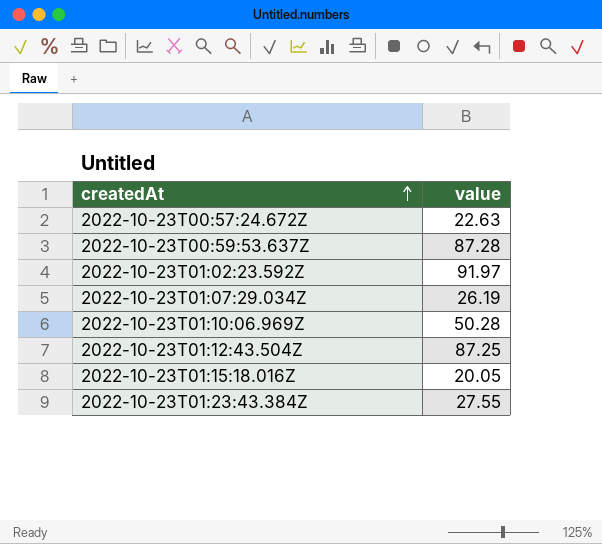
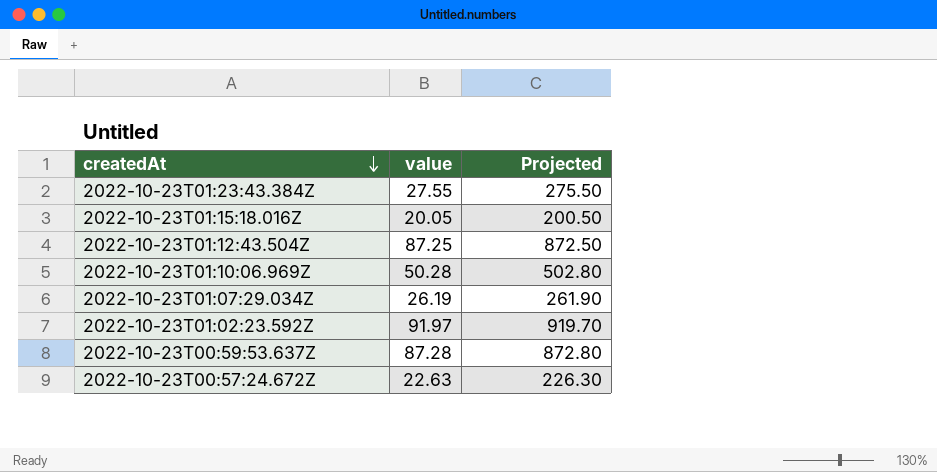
row order: createdAt ascending -> createdAt descending
column Projected | formula: none -> [value] * 10

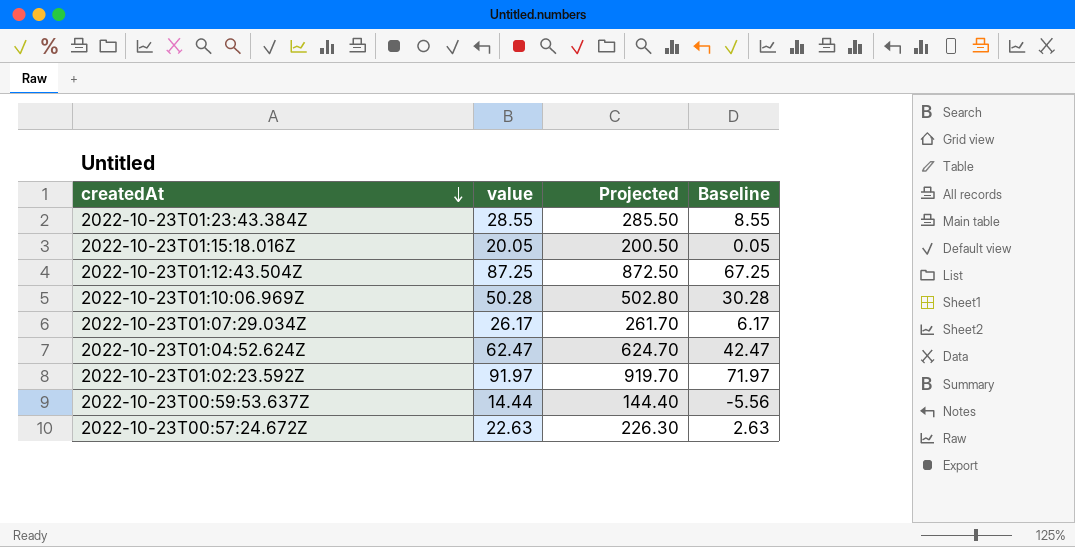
column Baseline | formula: none -> [value] - 20
2022-10-23T01:23:43.384Z | value: 27.55 -> 28.55
2022-10-23T01:23:43.384Z | Projected: 275.50 -> 285.50
2022-10-23T01:07:29.034Z | value: 26.19 -> 26.17
2022-10-23T01:07:29.034Z | Projected: 261.90 -> 261.70
row 2022-10-23T01:04:52.624Z: none -> 62.47 | 624.70 | 42.47
2022-10-23T00:59:53.637Z | value: 87.28 -> 14.44
2022-10-23T00:59:53.637Z | Projected: 872.80 -> 144.40

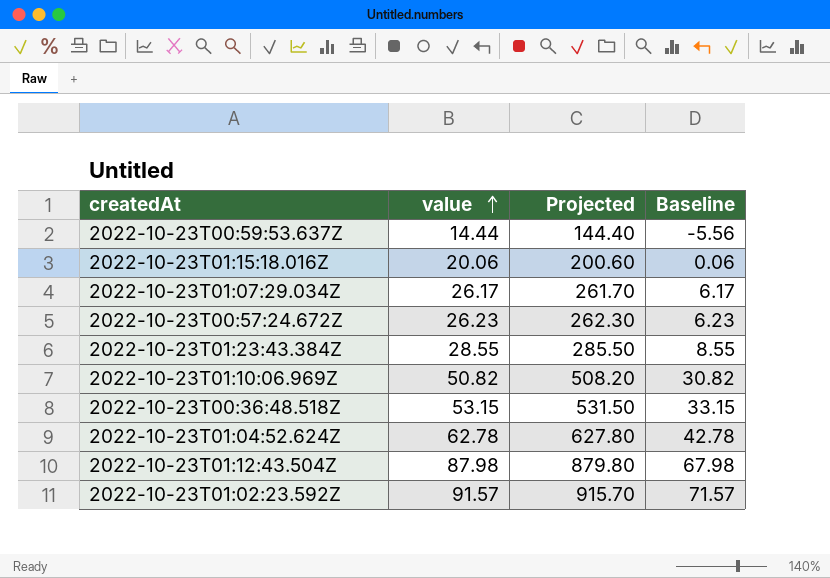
row order: createdAt descending -> value ascending
2022-10-23T01:15:18.016Z | value: 20.05 -> 20.06
2022-10-23T01:15:18.016Z | Projected: 200.50 -> 200.60
2022-10-23T01:15:18.016Z | Baseline: 0.05 -> 0.06
2022-10-23T00:57:24.672Z | value: 22.63 -> 26.23
2022-10-23T00:57:24.672Z | Projected: 226.30 -> 262.30
2022-10-23T00:57:24.672Z | Baseline: 2.63 -> 6.23
2022-10-23T01:10:06.969Z | value: 50.28 -> 50.82
2022-10-23T01:10:06.969Z | Projected: 502.80 -> 508.20
2022-10-23T01:10:06.969Z | Baseline: 30.28 -> 30.82
row 2022-10-23T00:36:48.518Z: none -> 53.15 | 531.50 | 33.15
2022-10-23T01:04:52.624Z | value: 62.47 -> 62.78
2022-10-23T01:04:52.624Z | Projected: 624.70 -> 627.80
2022-10-23T01:04:52.624Z | Baseline: 42.47 -> 42.78
2022-10-23T01:12:43.504Z | value: 87.25 -> 87.98
2022-10-23T01:12:43.504Z | Projected: 872.50 -> 879.80
2022-10-23T01:12:43.504Z | Baseline: 67.25 -> 67.98
2022-10-23T01:02:23.592Z | value: 91.97 -> 91.57
2022-10-23T01:02:23.592Z | Projected: 919.70 -> 915.70
2022-10-23T01:02:23.592Z | Baseline: 71.97 -> 71.57

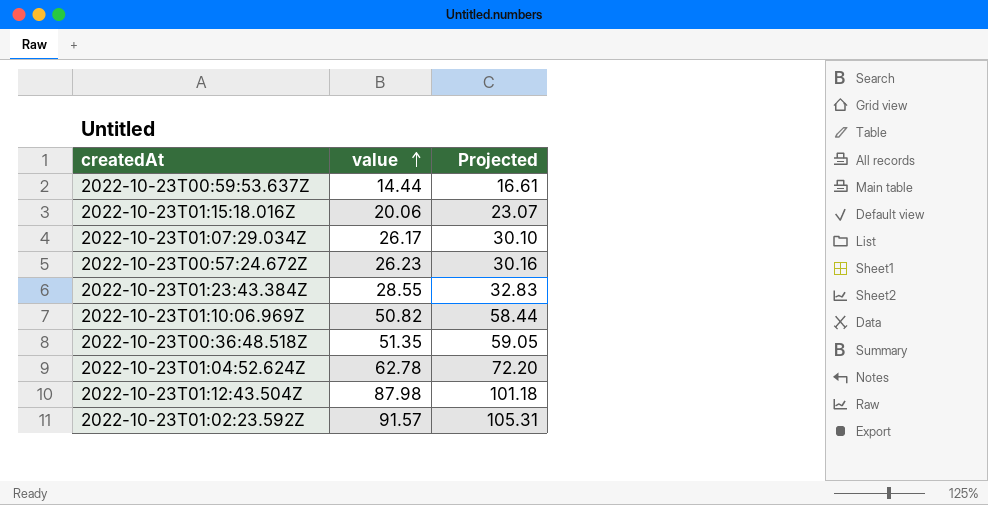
column Baseline | formula: [value] - 20 -> none
column Projected | formula: [value] * 10 -> [value] * 1.15
2022-10-23T00:36:48.518Z | value: 53.15 -> 51.35

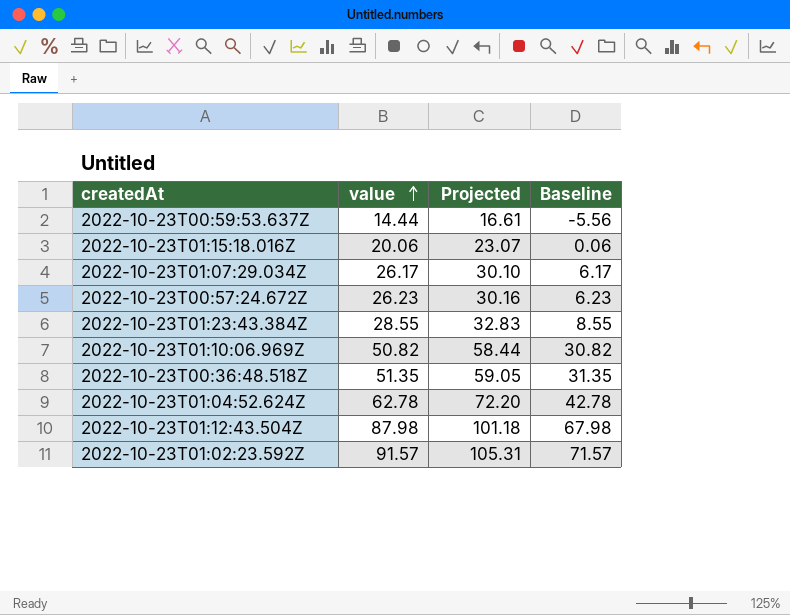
column Baseline | formula: none -> [value] - 20

